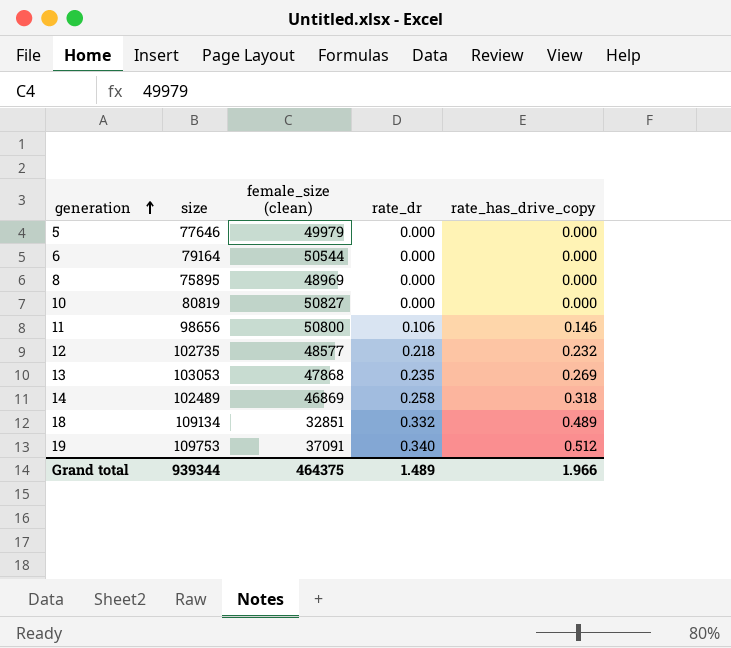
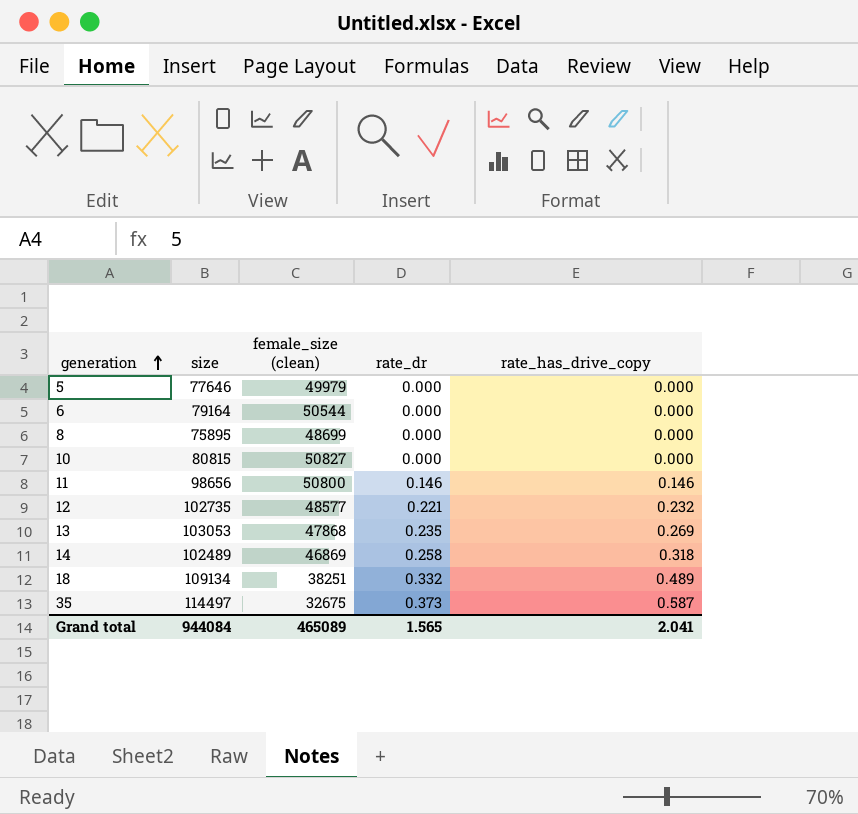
row 19: 109753 | 37091 | 0.340 | 0.512 -> none
8 | female_size (clean): 48969 -> 48699
10 | size: 80819 -> 80815
11 | rate_dr: 0.106 -> 0.146
12 | rate_dr: 0.218 -> 0.221
18 | female_size (clean): 32851 -> 38251
row 35: none -> 114497 | 32675 | 0.373 | 0.587
Grand total | size: 939344 -> 944084
Grand total | female_size (clean): 464375 -> 465089
Grand total | rate_dr: 1.489 -> 1.565
Grand total | rate_has_drive_copy: 1.966 -> 2.041

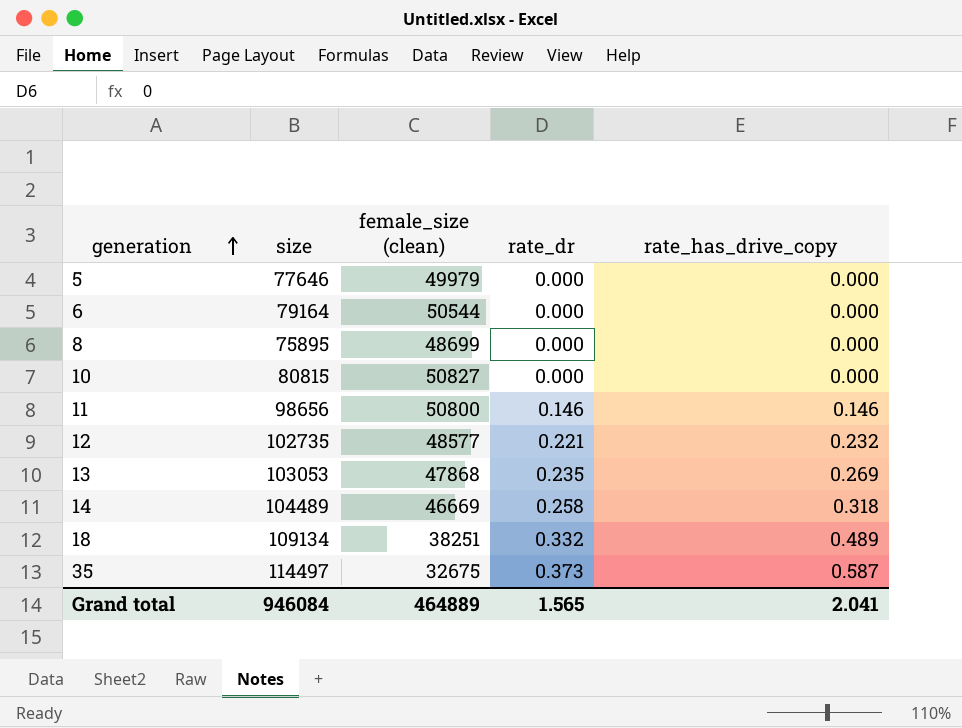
14 | size: 102489 -> 104489
14 | female_size (clean): 46869 -> 46669
Grand total | size: 944084 -> 946084
Grand total | female_size (clean): 465089 -> 464889

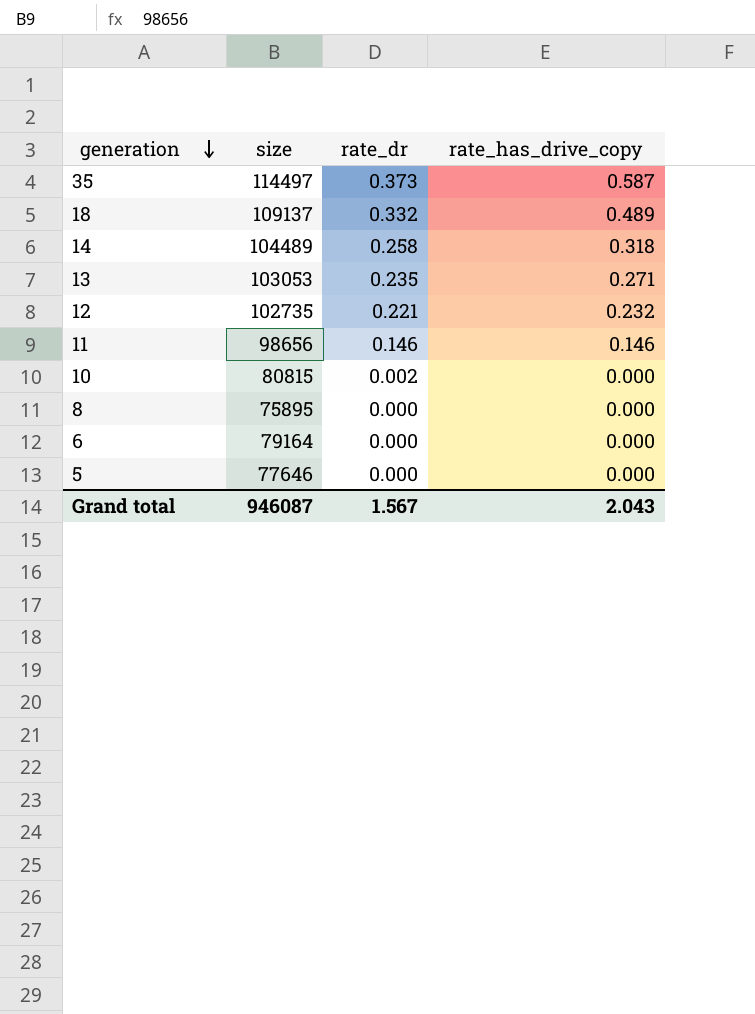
row order: generation ascending -> generation descending
column female_size (clean) | position: 3 -> none
18 | size: 109134 -> 109137
13 | rate_has_drive_copy: 0.269 -> 0.271
10 | rate_dr: 0.000 -> 0.002
Grand total | size: 946084 -> 946087
Grand total | rate_dr: 1.565 -> 1.567
Grand total | rate_has_drive_copy: 2.041 -> 2.043

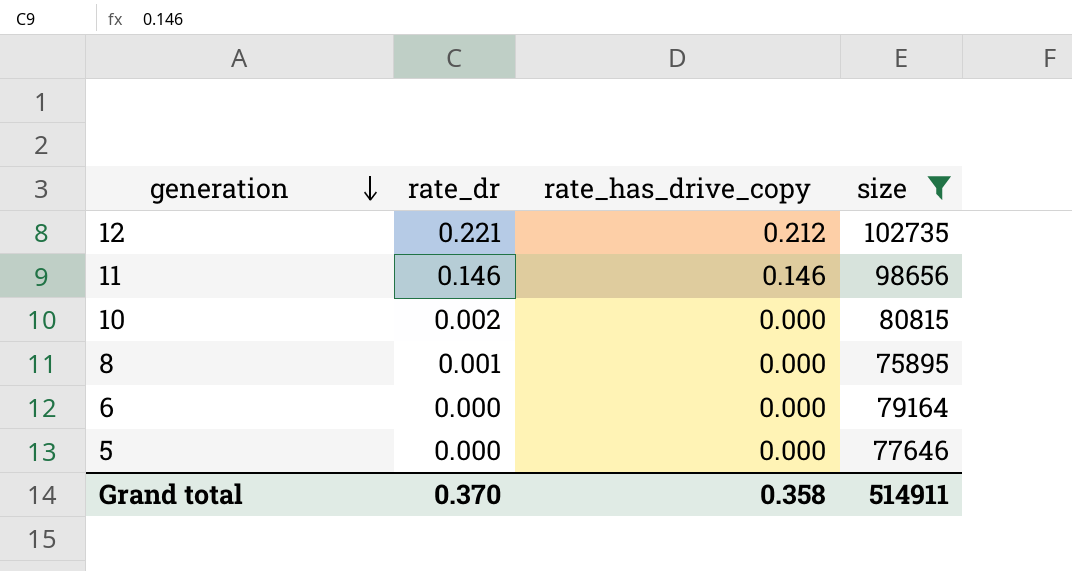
filter: none -> size <= 102735
column size | position: 2 -> 4
12 | rate_has_drive_copy: 0.232 -> 0.212
8 | rate_dr: 0.000 -> 0.001
Grand total | rate_dr: 1.567 -> 0.370
Grand total | rate_has_drive_copy: 2.043 -> 0.358
Grand total | size: 946087 -> 514911

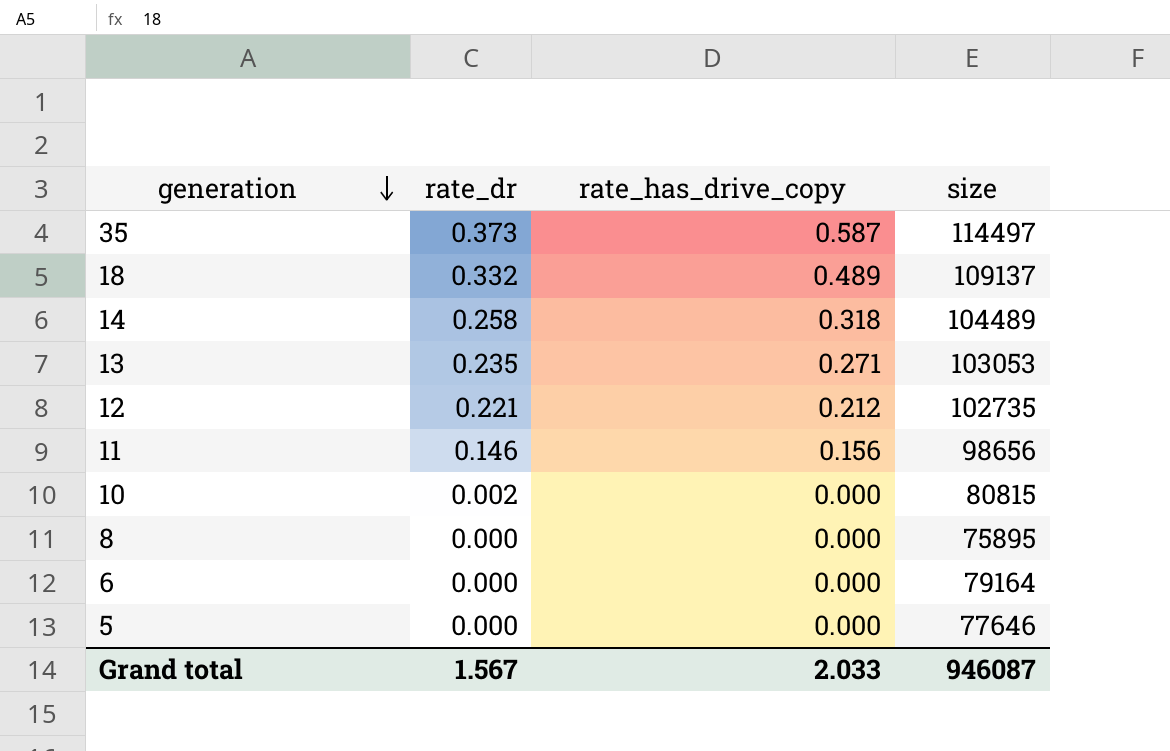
filter: size <= 102735 -> none
11 | rate_has_drive_copy: 0.146 -> 0.156
8 | rate_dr: 0.001 -> 0.000
Grand total | rate_dr: 0.370 -> 1.567
Grand total | rate_has_drive_copy: 0.358 -> 2.033
Grand total | size: 514911 -> 946087

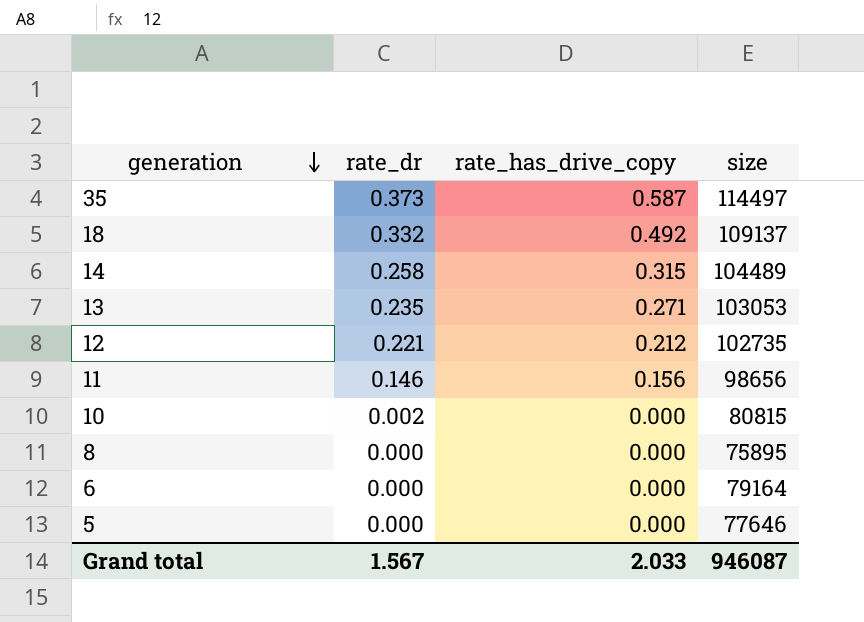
18 | rate_has_drive_copy: 0.489 -> 0.492
14 | rate_has_drive_copy: 0.318 -> 0.315

